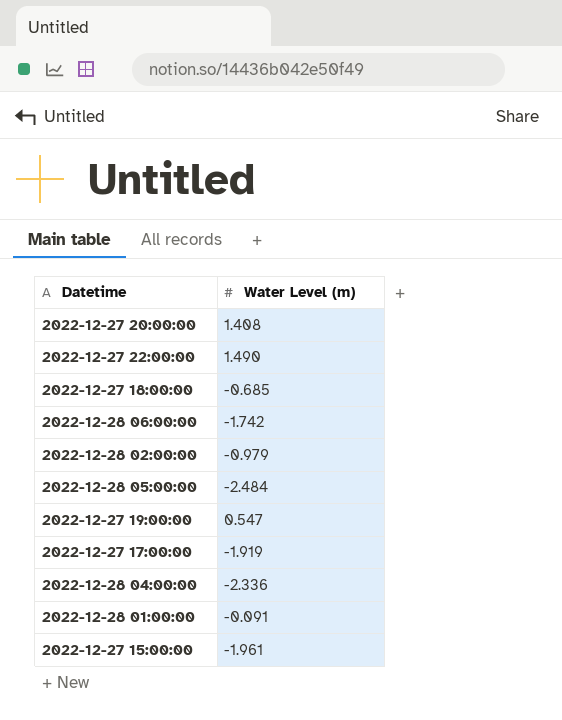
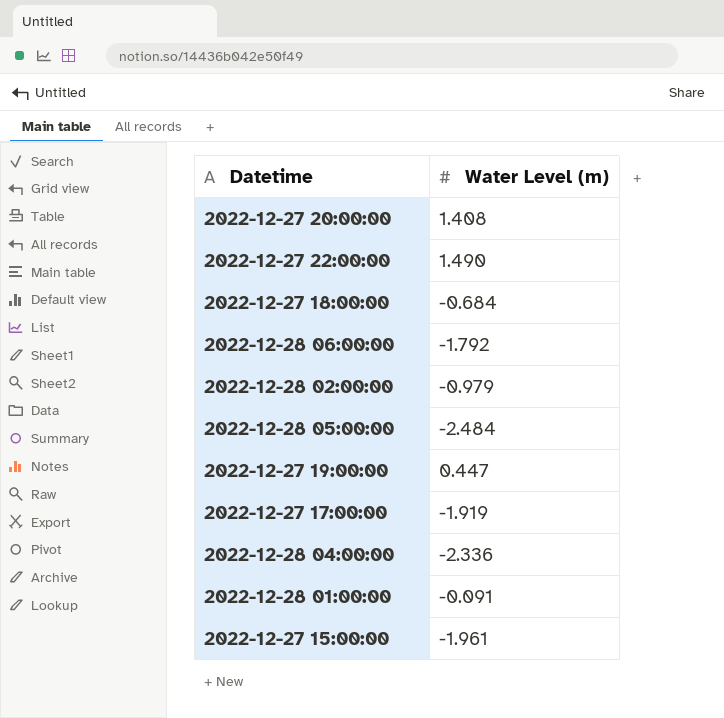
2022-12-27 18:00:00 | Water Level (m): -0.685 -> -0.684
2022-12-28 06:00:00 | Water Level (m): -1.742 -> -1.792
2022-12-27 19:00:00 | Water Level (m): 0.547 -> 0.447

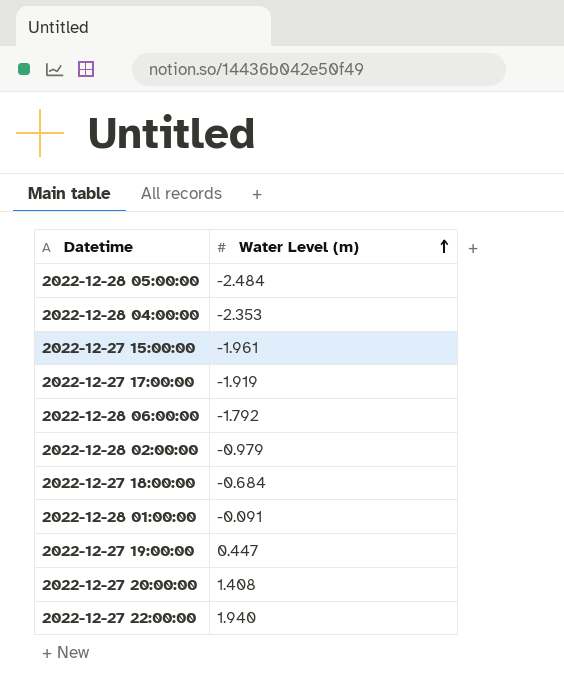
row order: none -> Water Level (m) ascending
2022-12-28 04:00:00 | Water Level (m): -2.336 -> -2.353
2022-12-27 22:00:00 | Water Level (m): 1.490 -> 1.940

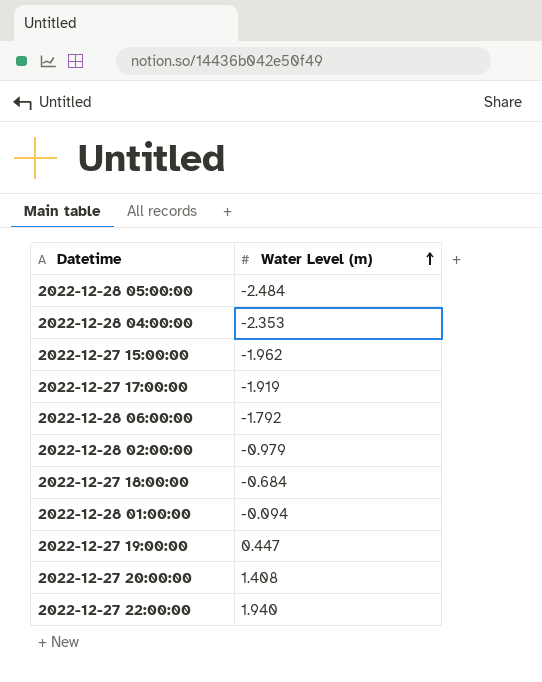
2022-12-27 15:00:00 | Water Level (m): -1.961 -> -1.962
2022-12-28 01:00:00 | Water Level (m): -0.091 -> -0.094

